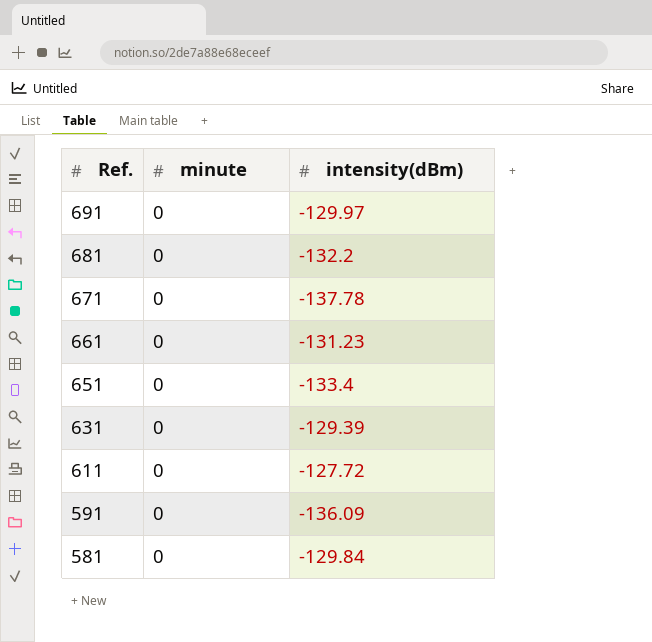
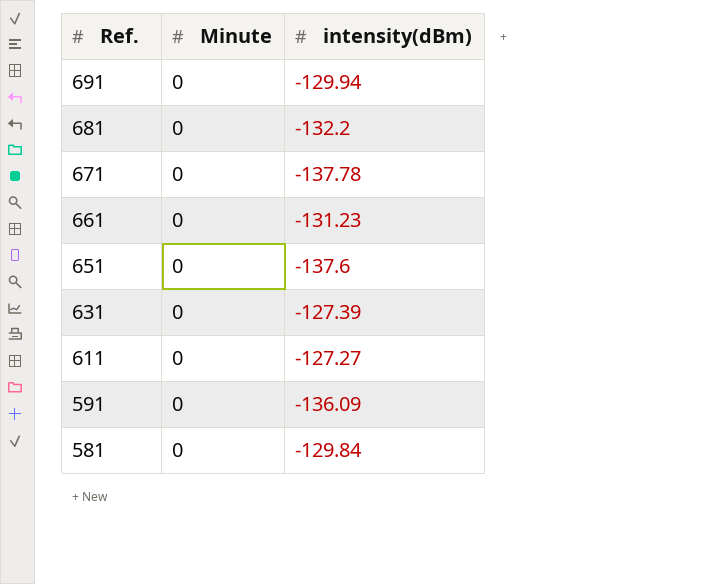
column name: minute -> Minute
691 | intensity(dBm): -129.97 -> -129.94
651 | intensity(dBm): -133.4 -> -137.6
631 | intensity(dBm): -129.39 -> -127.39
611 | intensity(dBm): -127.72 -> -127.27

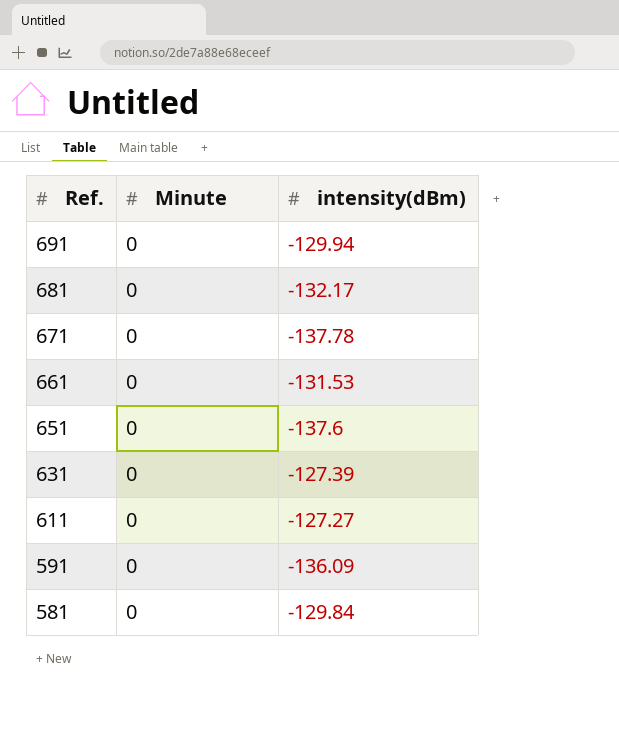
681 | intensity(dBm): -132.2 -> -132.17
661 | intensity(dBm): -131.23 -> -131.53

